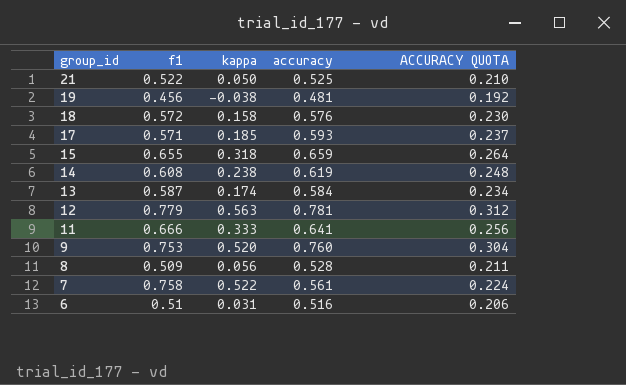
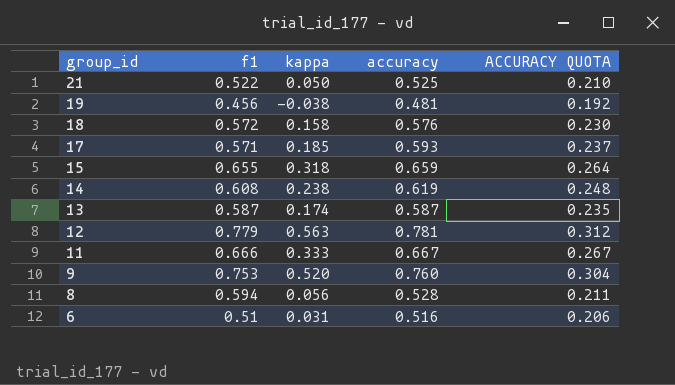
row 7: 0.758 | 0.522 | 0.561 | 0.224 -> none
13 | accuracy: 0.584 -> 0.587
13 | ACCURACY QUOTA: 0.234 -> 0.235
11 | accuracy: 0.641 -> 0.667
11 | ACCURACY QUOTA: 0.256 -> 0.267
8 | f1: 0.509 -> 0.594

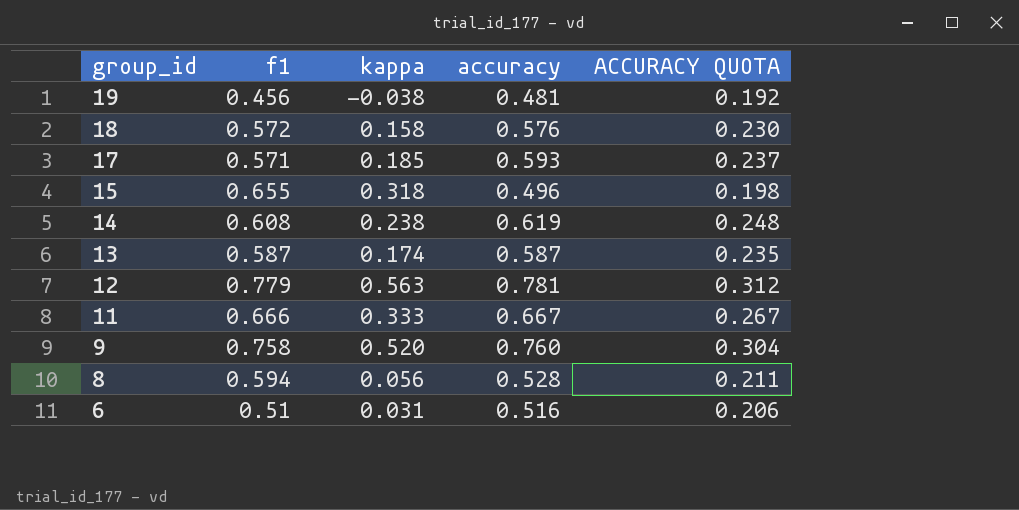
row 21: 0.522 | 0.050 | 0.525 | 0.210 -> none
15 | accuracy: 0.659 -> 0.496
15 | ACCURACY QUOTA: 0.264 -> 0.198
9 | f1: 0.753 -> 0.758

